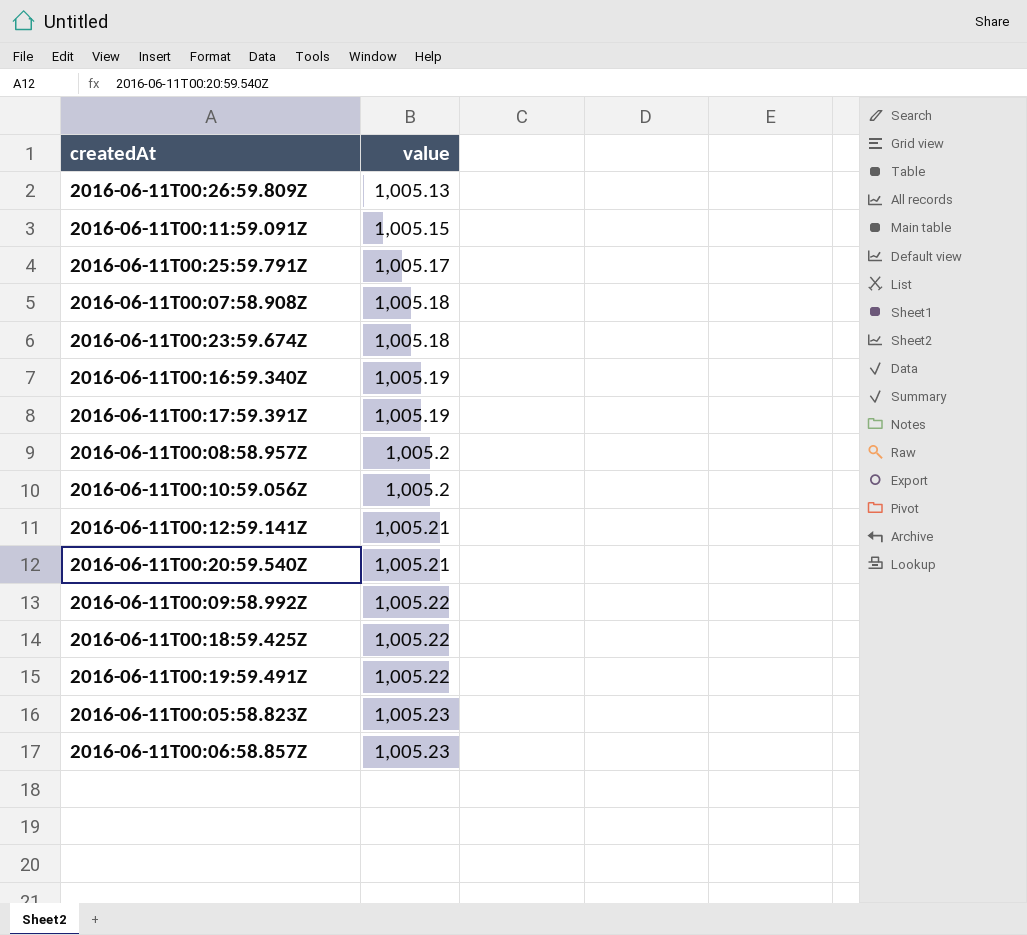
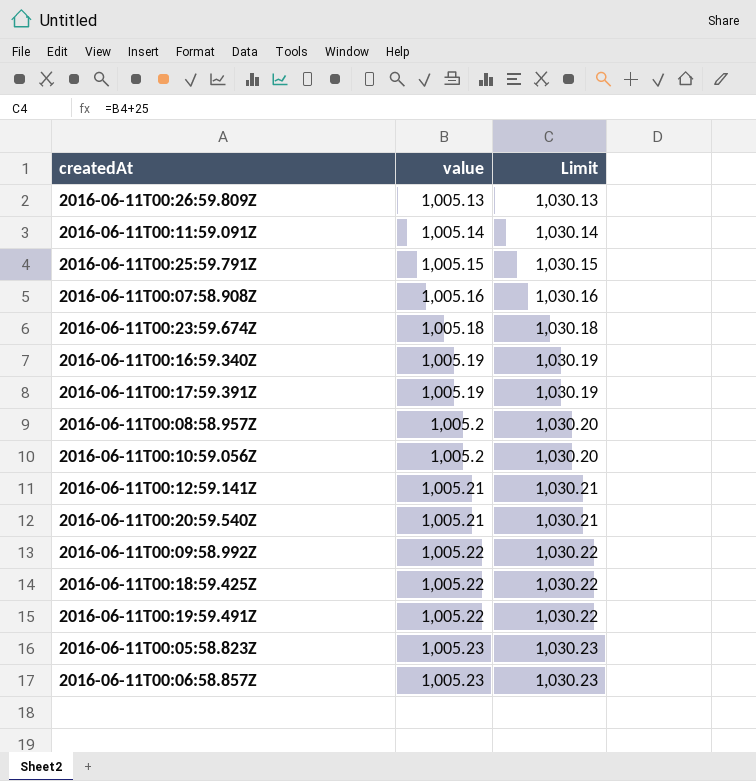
column Limit | formula: none -> [value] + 25
2016-06-11T00:11:59.091Z | value: 1,005.15 -> 1,005.14
2016-06-11T00:25:59.791Z | value: 1,005.17 -> 1,005.15
2016-06-11T00:07:58.908Z | value: 1,005.18 -> 1,005.16

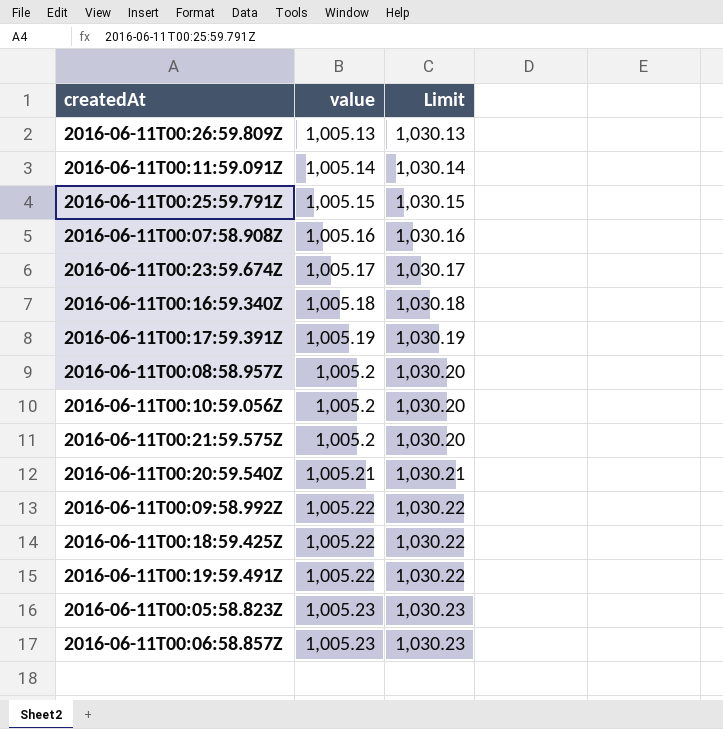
row 2016-06-11T00:12:59.141Z: 1,005.21 | 1,030.21 -> none
2016-06-11T00:23:59.674Z | value: 1,005.18 -> 1,005.17
2016-06-11T00:23:59.674Z | Limit: 1,030.18 -> 1,030.17
2016-06-11T00:16:59.340Z | value: 1,005.19 -> 1,005.18
2016-06-11T00:16:59.340Z | Limit: 1,030.19 -> 1,030.18
row 2016-06-11T00:21:59.575Z: none -> 1,005.2 | 1,030.20

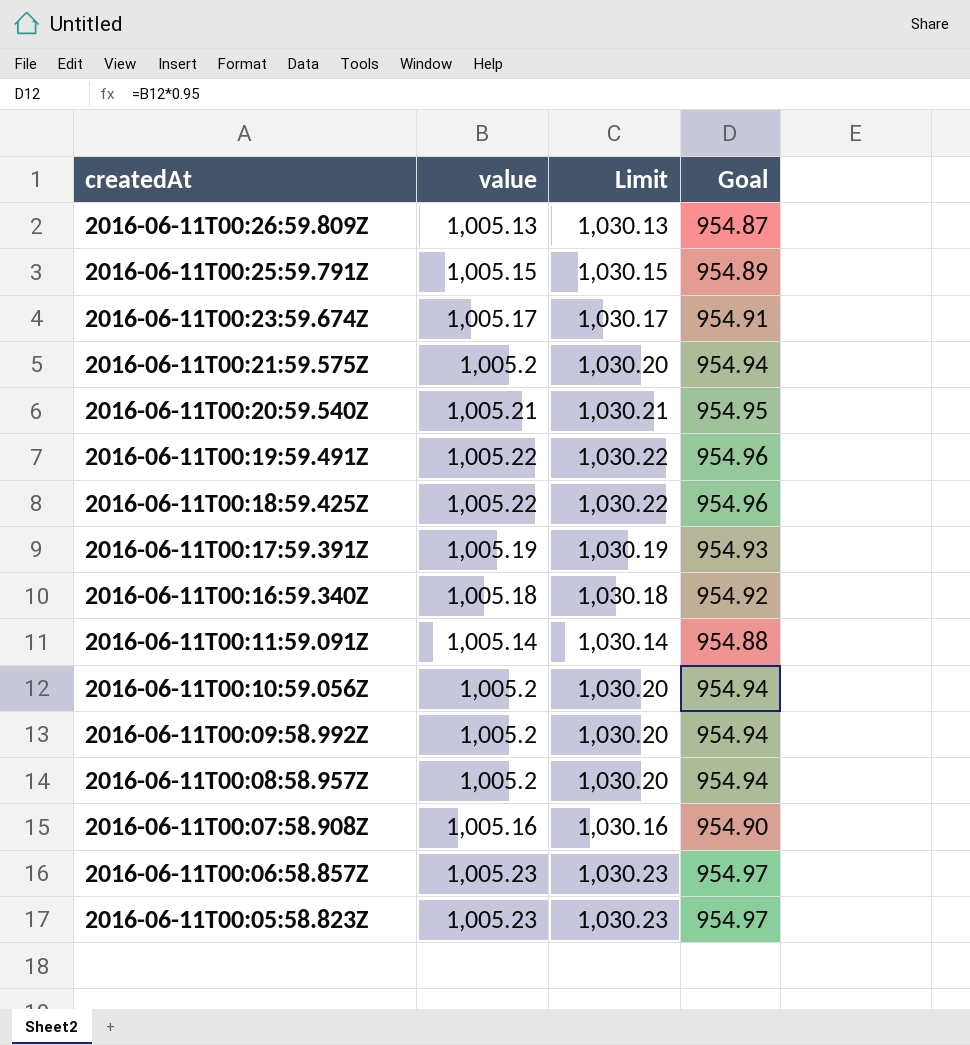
row order: value ascending -> createdAt descending
column Goal | formula: none -> [value] * 0.95
2016-06-11T00:09:58.992Z | value: 1,005.22 -> 1,005.2
2016-06-11T00:09:58.992Z | Limit: 1,030.22 -> 1,030.20

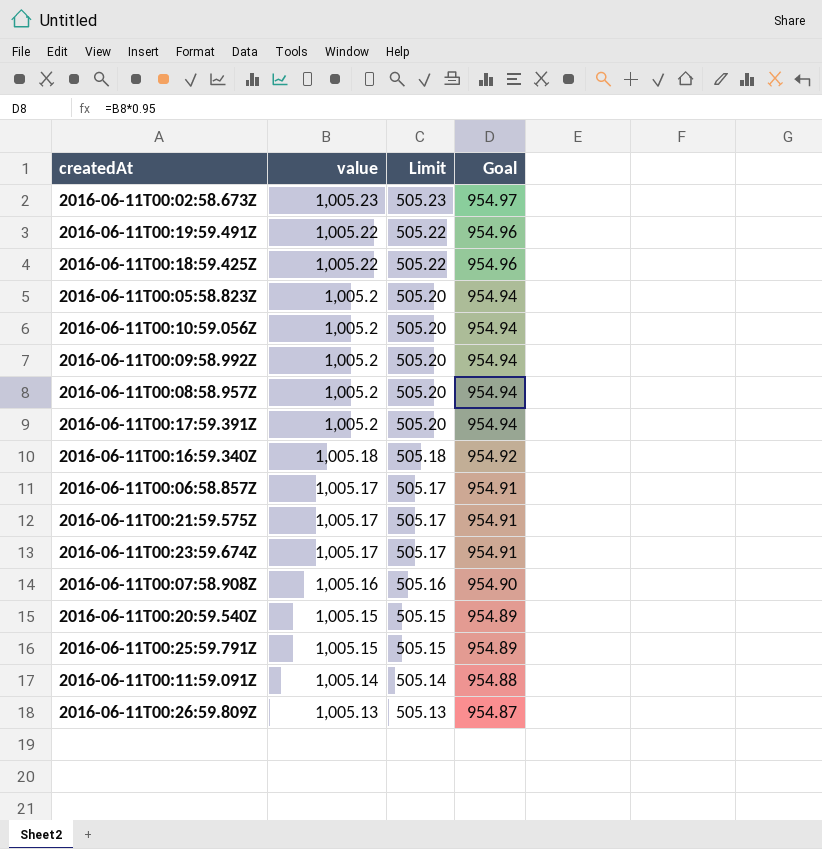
row order: createdAt descending -> value descending
column Limit | formula: [value] + 25 -> [value] - 500
row 2016-06-11T00:02:58.673Z: none -> 1,005.23 | 505.23 | 954.97
2016-06-11T00:05:58.823Z | value: 1,005.23 -> 1,005.2
2016-06-11T00:05:58.823Z | Goal: 954.97 -> 954.94
2016-06-11T00:17:59.391Z | value: 1,005.19 -> 1,005.2
2016-06-11T00:17:59.391Z | Goal: 954.93 -> 954.94
2016-06-11T00:06:58.857Z | value: 1,005.23 -> 1,005.17
2016-06-11T00:06:58.857Z | Goal: 954.97 -> 954.91
2016-06-11T00:21:59.575Z | value: 1,005.2 -> 1,005.17
2016-06-11T00:21:59.575Z | Goal: 954.94 -> 954.91
2016-06-11T00:20:59.540Z | value: 1,005.21 -> 1,005.15
2016-06-11T00:20:59.540Z | Goal: 954.95 -> 954.89

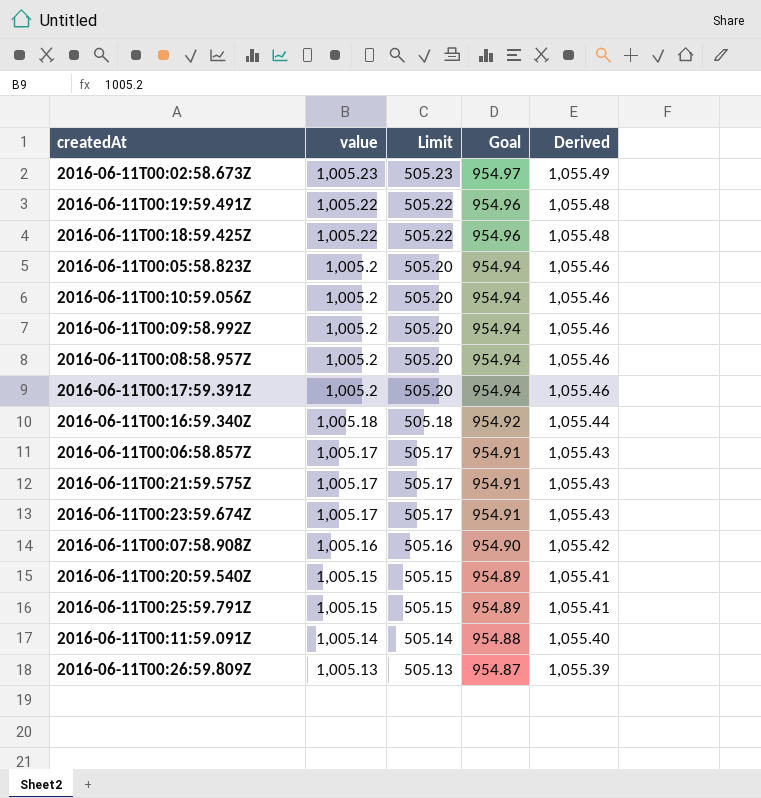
column Derived | formula: none -> [value] * 1.05

